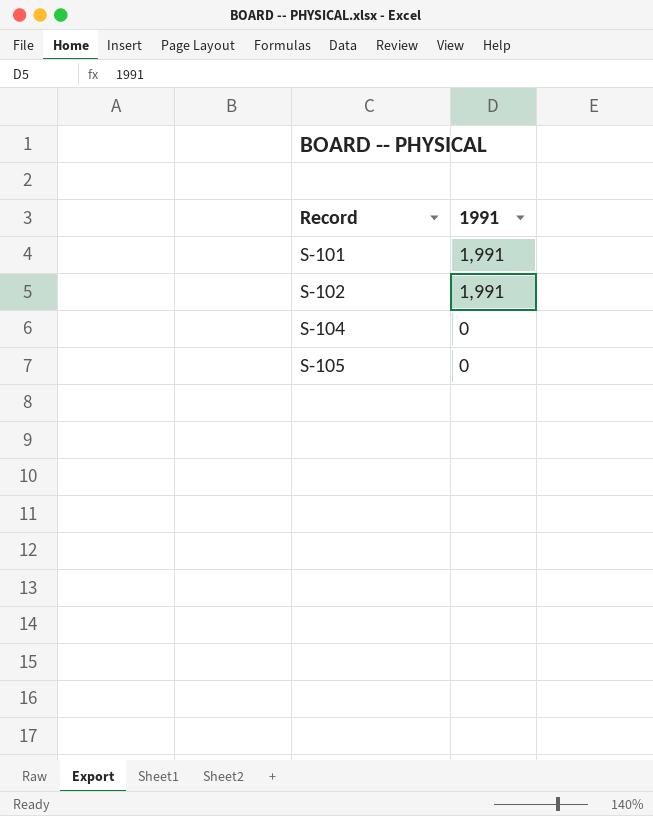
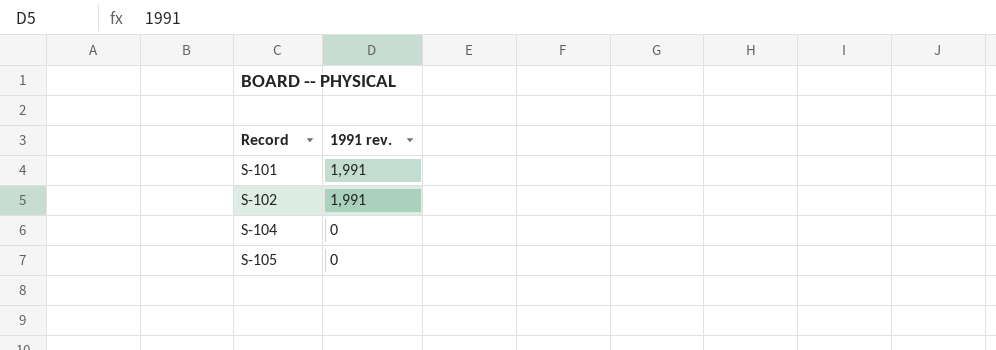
column name: 1991 -> 1991 rev.

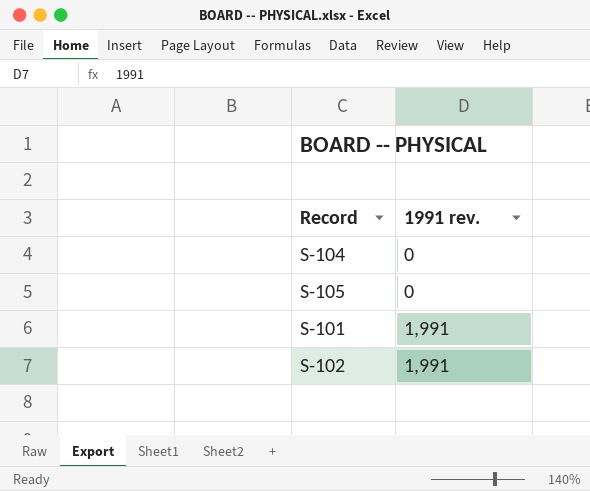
row order: Record ascending -> 1991 rev. ascending

